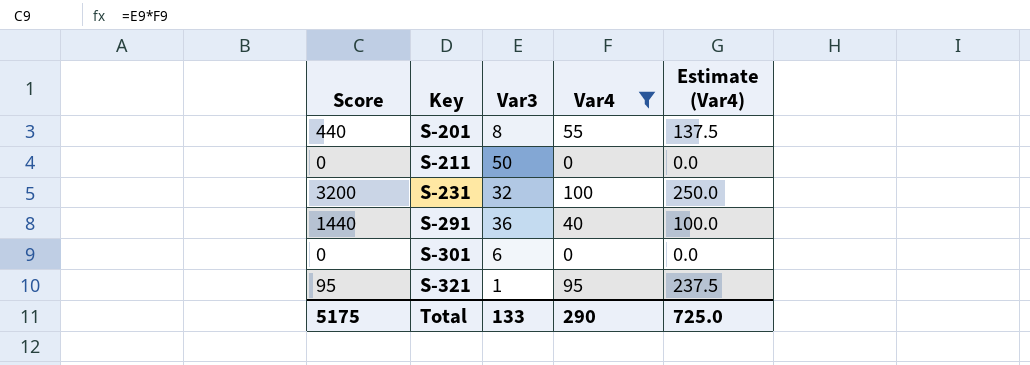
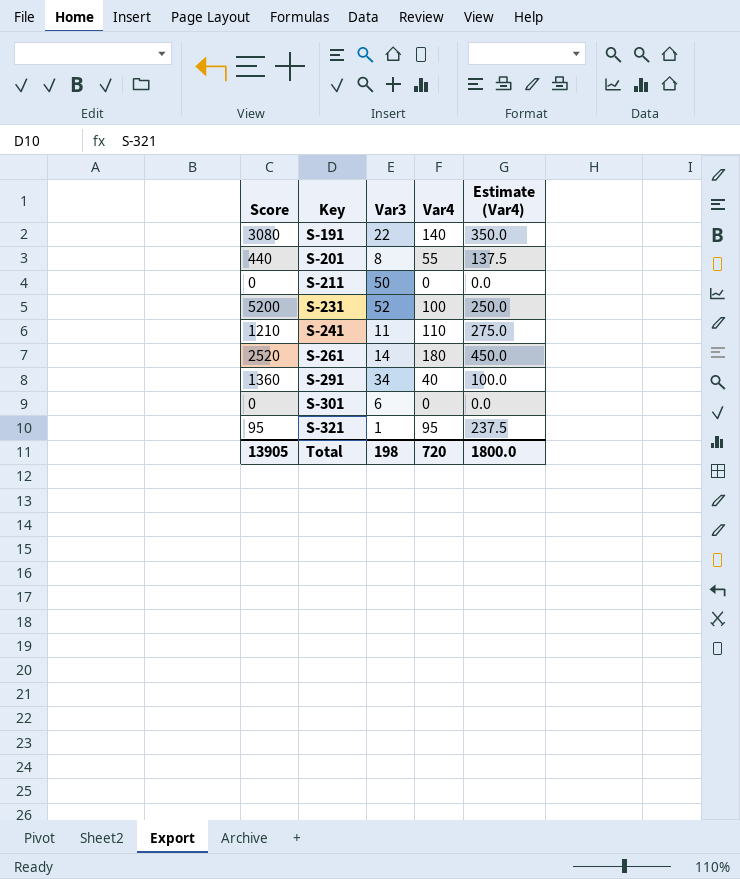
filter: Var4 <= 100 -> none
S-231 | Score: 3200 -> 5200
S-231 | Var3: 32 -> 52
S-291 | Score: 1440 -> 1360
S-291 | Var3: 36 -> 34
Total | Score: 5175 -> 13905
Total | Var3: 133 -> 198
Total | Var4: 290 -> 720
Total | Estimate (Var4): 725.0 -> 1800.0

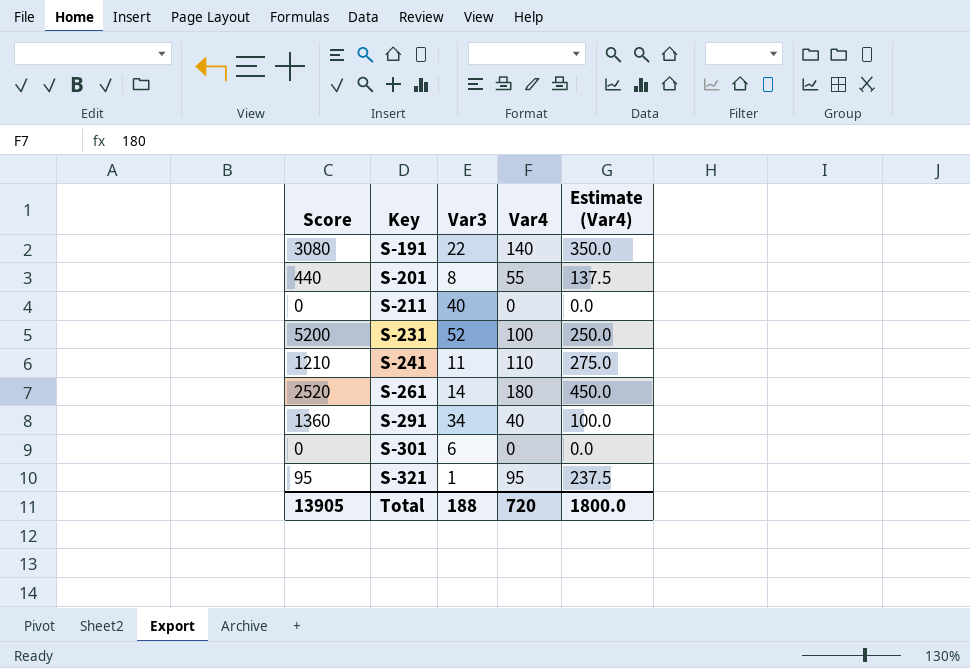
S-211 | Var3: 50 -> 40
Total | Var3: 198 -> 188

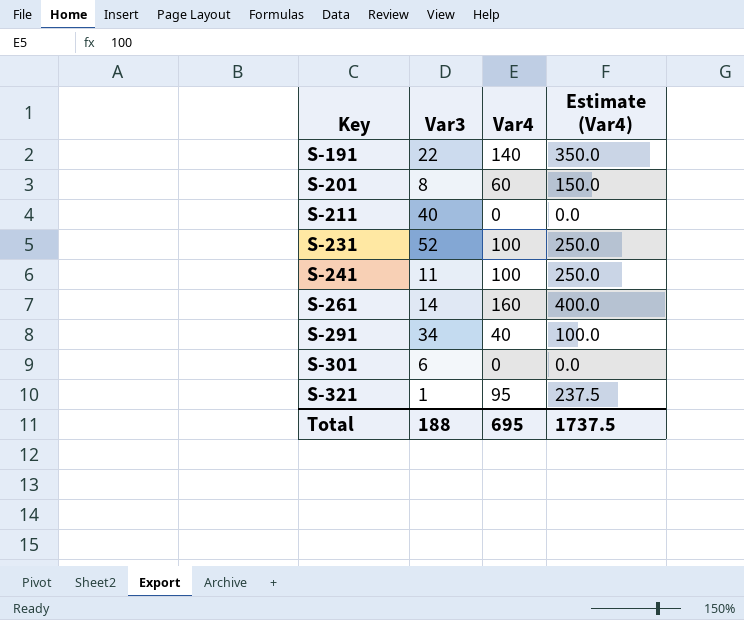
column Score | formula: [Var3] * [Var4] -> none
S-201 | Var4: 55 -> 60
S-201 | Estimate (Var4): 137.5 -> 150.0
S-241 | Var4: 110 -> 100
S-241 | Estimate (Var4): 275.0 -> 250.0
S-261 | Var4: 180 -> 160
S-261 | Estimate (Var4): 450.0 -> 400.0
Total | Var4: 720 -> 695
Total | Estimate (Var4): 1800.0 -> 1737.5

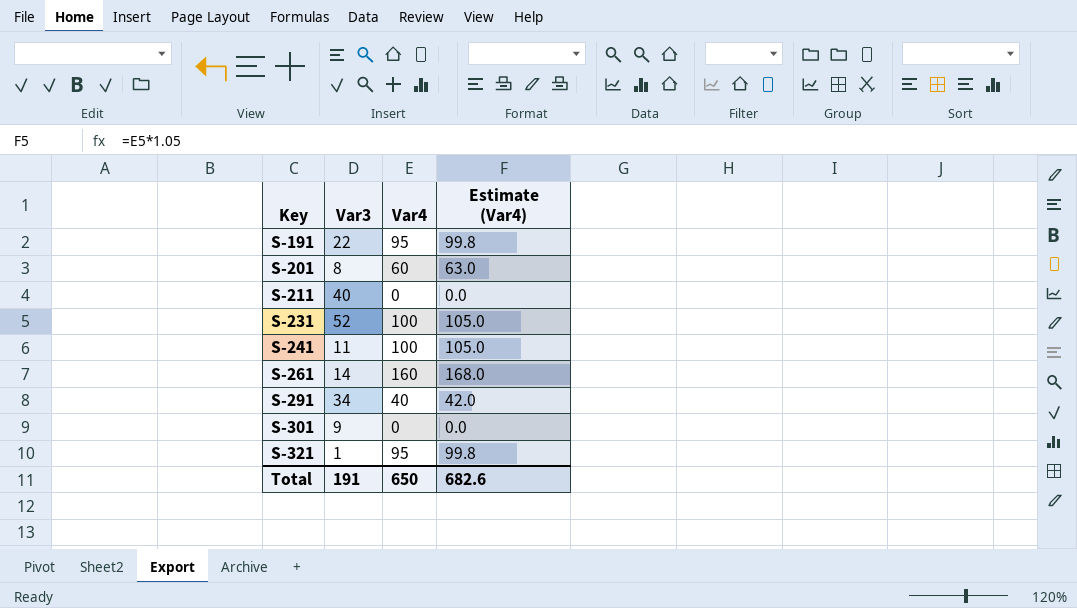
column Estimate (Var4) | formula: [Var4] * 2.5 -> [Var4] * 1.05
S-191 | Var4: 140 -> 95
S-301 | Var3: 6 -> 9
Total | Var3: 188 -> 191
Total | Var4: 695 -> 650
Total | Estimate (Var4): 1737.5 -> 682.6

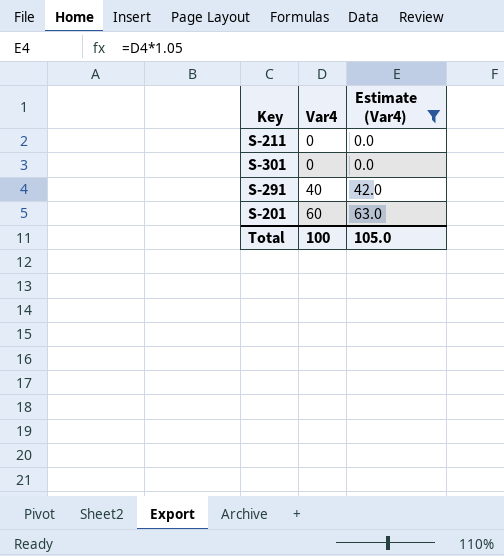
filter: none -> Estimate (Var4) <= 63.0
row order: Key ascending -> Var4 ascending
column Var3 | position: 2 -> none
Total | Var4: 650 -> 100
Total | Estimate (Var4): 682.6 -> 105.0

